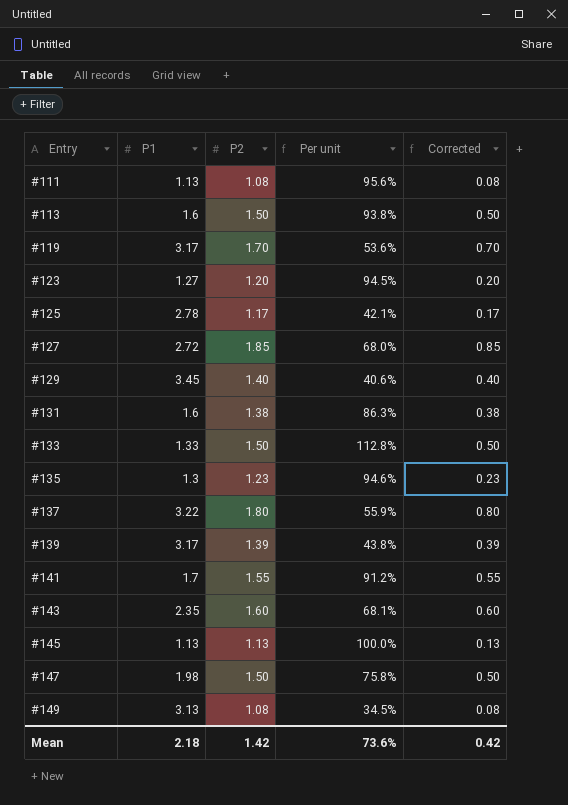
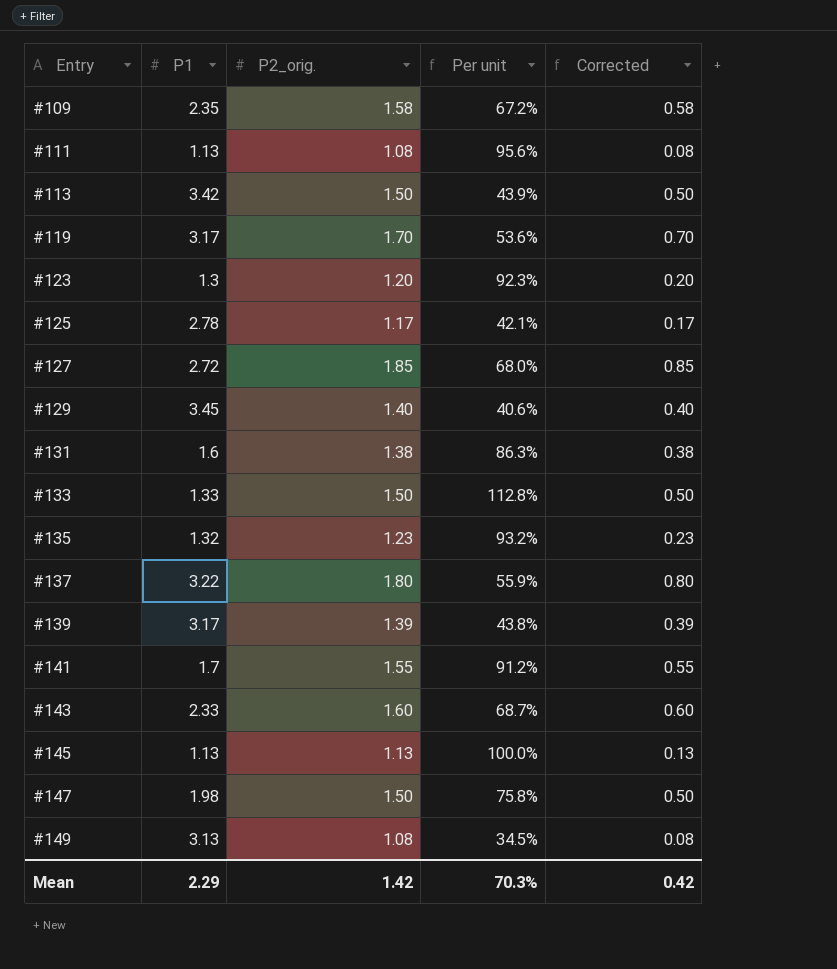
column name: P2 -> P2_orig.
row #109: none -> 2.35 | 1.58 | 67.2% | 0.58
#113 | P1: 1.6 -> 3.42
#113 | Per unit: 93.8% -> 43.9%
#123 | P1: 1.27 -> 1.3
#123 | Per unit: 94.5% -> 92.3%
#135 | P1: 1.3 -> 1.32
#135 | Per unit: 94.6% -> 93.2%
#143 | P1: 2.35 -> 2.33
#143 | Per unit: 68.1% -> 68.7%
Mean | P1: 2.18 -> 2.29
Mean | Per unit: 73.6% -> 70.3%

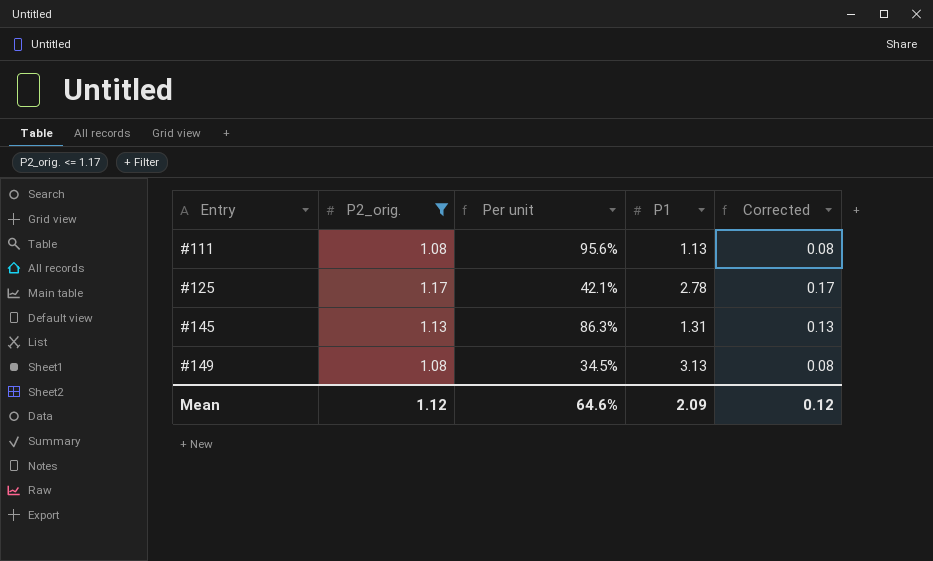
filter: none -> P2_orig. <= 1.17
column P1 | position: 2 -> 4
#145 | Per unit: 100.0% -> 86.3%
#145 | P1: 1.13 -> 1.31
Mean | P2_orig.: 1.42 -> 1.12
Mean | Per unit: 70.3% -> 64.6%
Mean | P1: 2.29 -> 2.09
Mean | Corrected: 0.42 -> 0.12

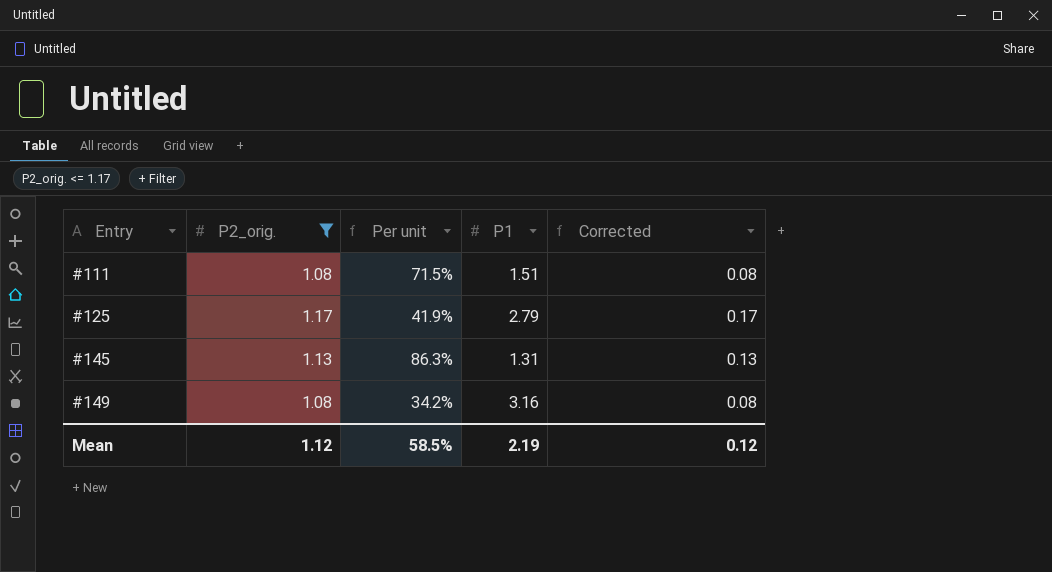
#111 | Per unit: 95.6% -> 71.5%
#111 | P1: 1.13 -> 1.51
#125 | Per unit: 42.1% -> 41.9%
#125 | P1: 2.78 -> 2.79
#149 | Per unit: 34.5% -> 34.2%
#149 | P1: 3.13 -> 3.16
Mean | Per unit: 64.6% -> 58.5%
Mean | P1: 2.09 -> 2.19

